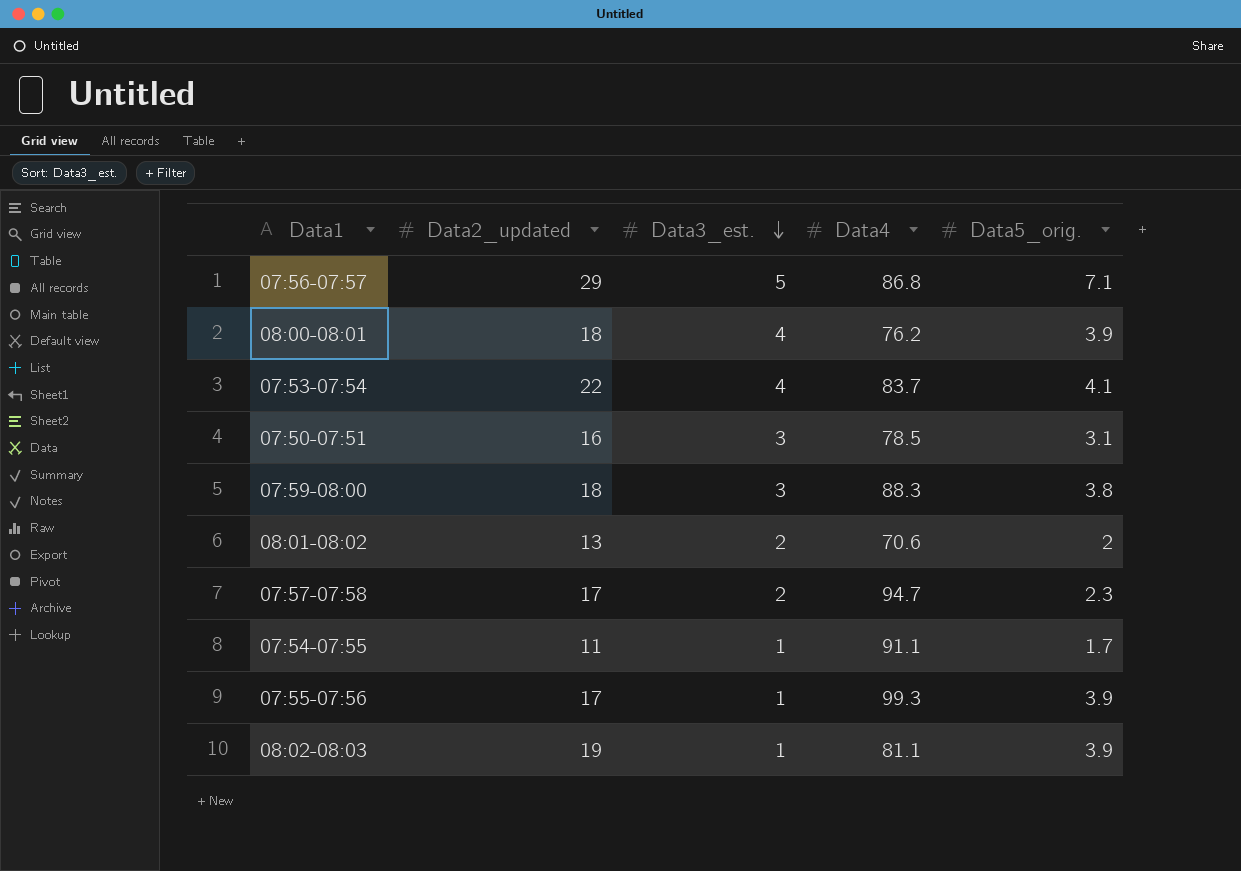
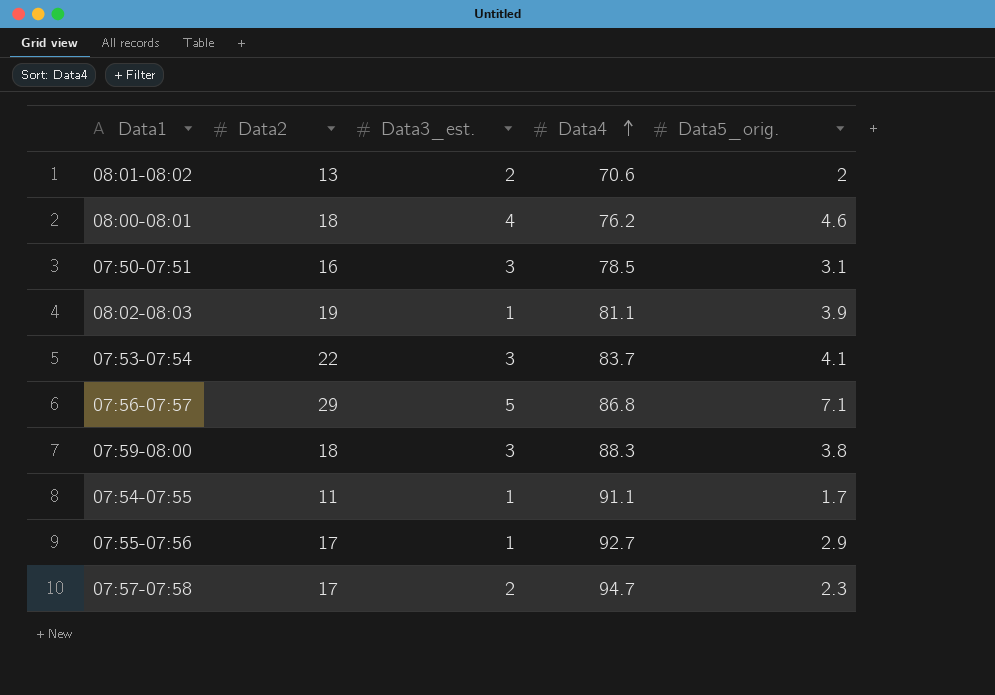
row order: Data3_est. descending -> Data4 ascending
column name: Data2_updated -> Data2
08:00-08:01 | Data5_orig.: 3.9 -> 4.6
07:53-07:54 | Data3_est.: 4 -> 3
07:55-07:56 | Data4: 99.3 -> 92.7
07:55-07:56 | Data5_orig.: 3.9 -> 2.9

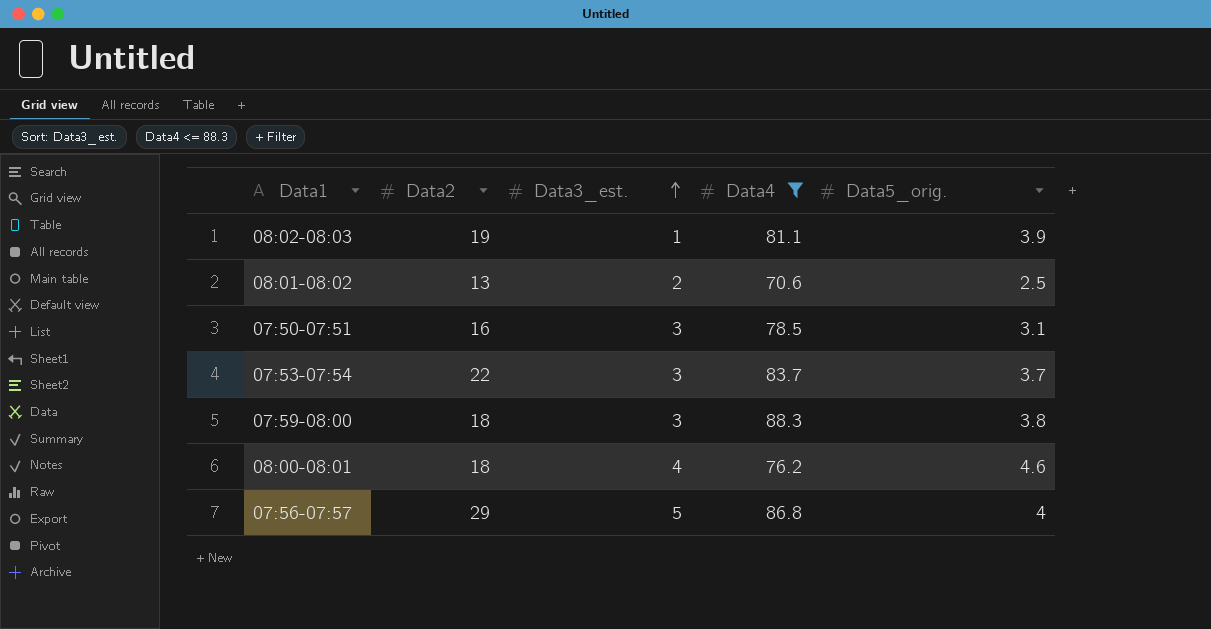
filter: none -> Data4 <= 88.3
row order: Data4 ascending -> Data3_est. ascending
08:01-08:02 | Data5_orig.: 2 -> 2.5
07:53-07:54 | Data5_orig.: 4.1 -> 3.7
07:56-07:57 | Data5_orig.: 7.1 -> 4

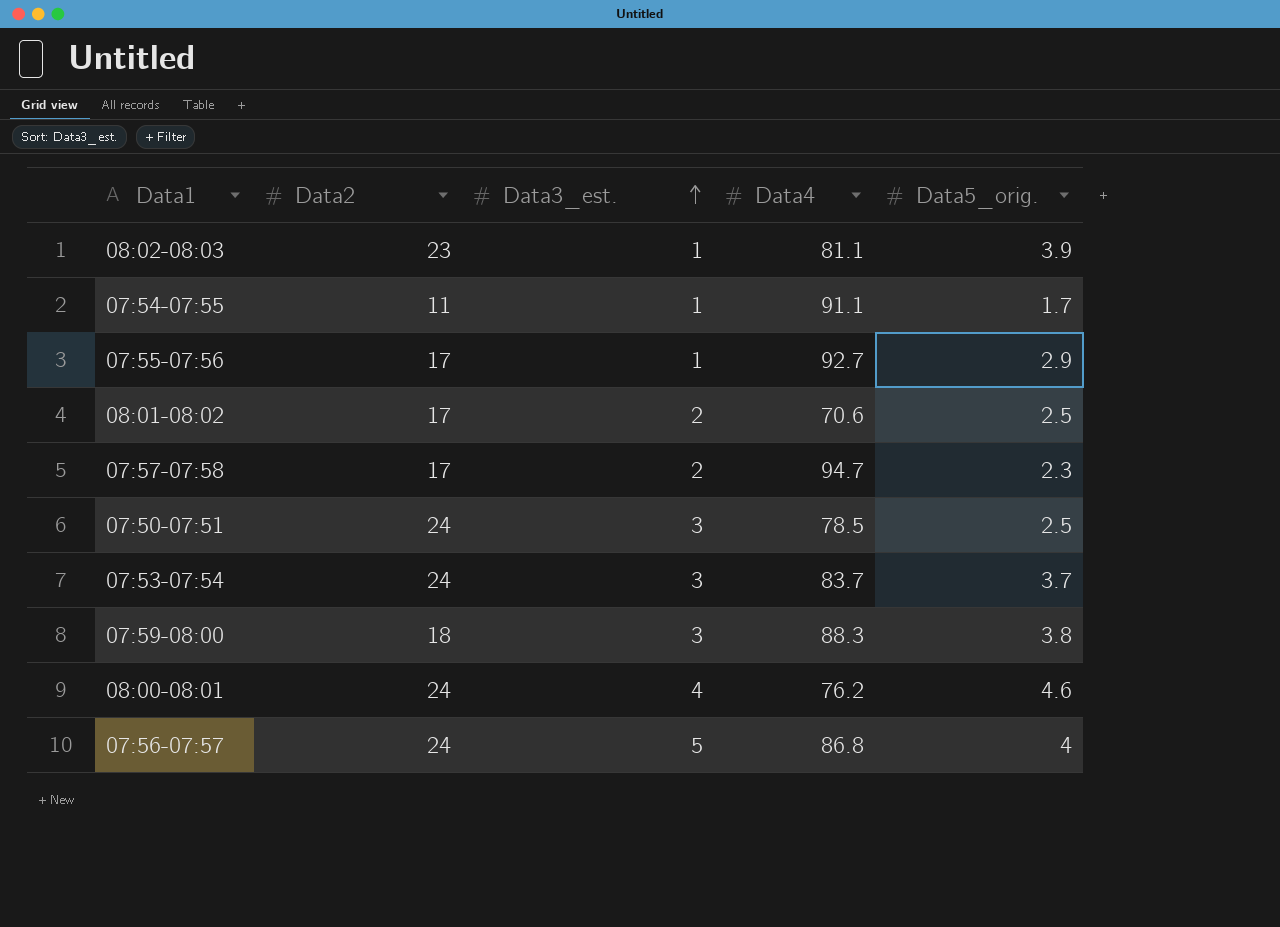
filter: Data4 <= 88.3 -> none
08:02-08:03 | Data2: 19 -> 23
08:01-08:02 | Data2: 13 -> 17
07:50-07:51 | Data2: 16 -> 24
07:50-07:51 | Data5_orig.: 3.1 -> 2.5
07:53-07:54 | Data2: 22 -> 24
08:00-08:01 | Data2: 18 -> 24
07:56-07:57 | Data2: 29 -> 24

